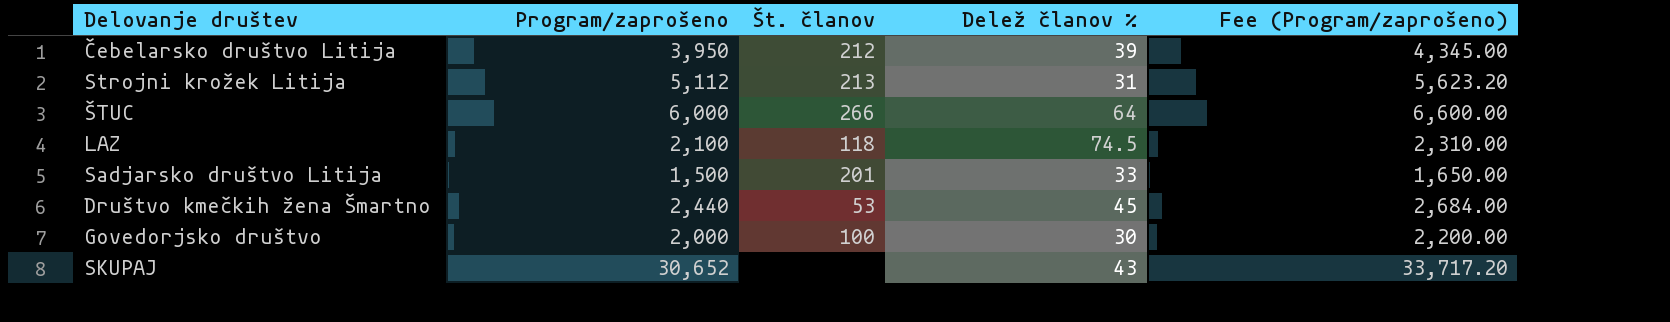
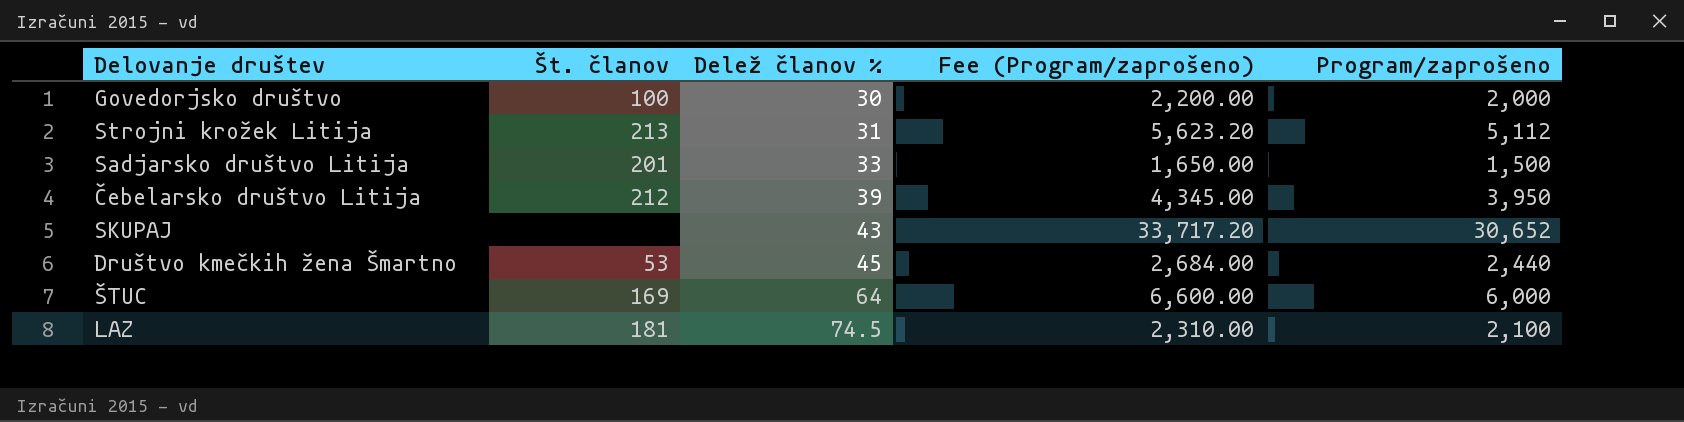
row order: none -> Delež članov % ascending
column Program/zaprošeno | position: 2 -> 5
ŠTUC | Št. članov: 266 -> 169
LAZ | Št. članov: 118 -> 181

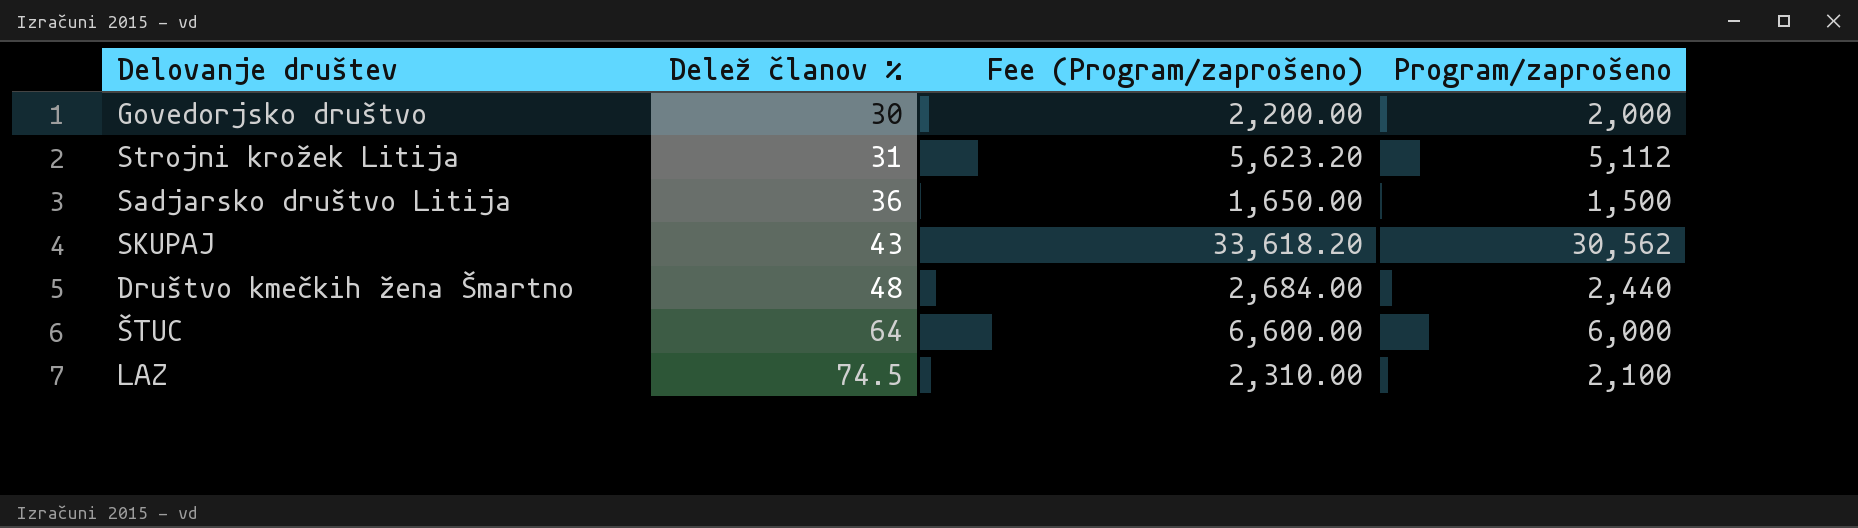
column Št. članov | position: 2 -> none
row Čebelarsko društvo Litija: 212 | 39 | 4,345.00 | 3,950 -> none
Sadjarsko društvo Litija | Delež članov %: 33 -> 36
SKUPAJ | Fee (Program/zaprošeno): 33,717.20 -> 33,618.20
SKUPAJ | Program/zaprošeno: 30,652 -> 30,562
Društvo kmečkih žena Šmartno | Delež članov %: 45 -> 48

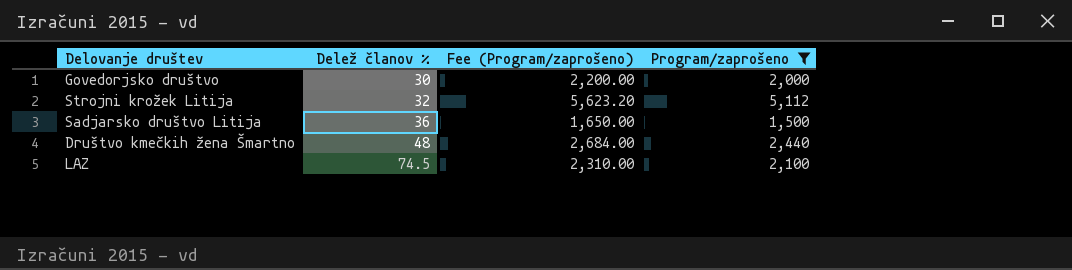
filter: none -> Program/zaprošeno <= 5,112
Strojni krožek Litija | Delež članov %: 31 -> 32

